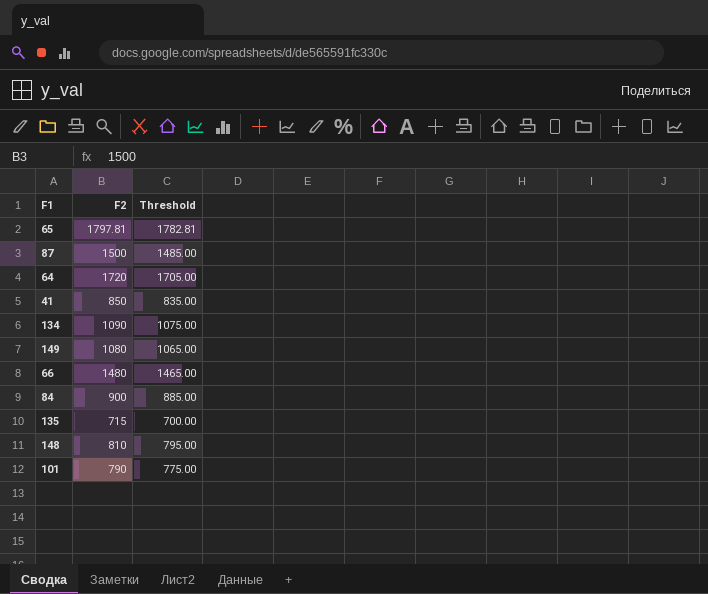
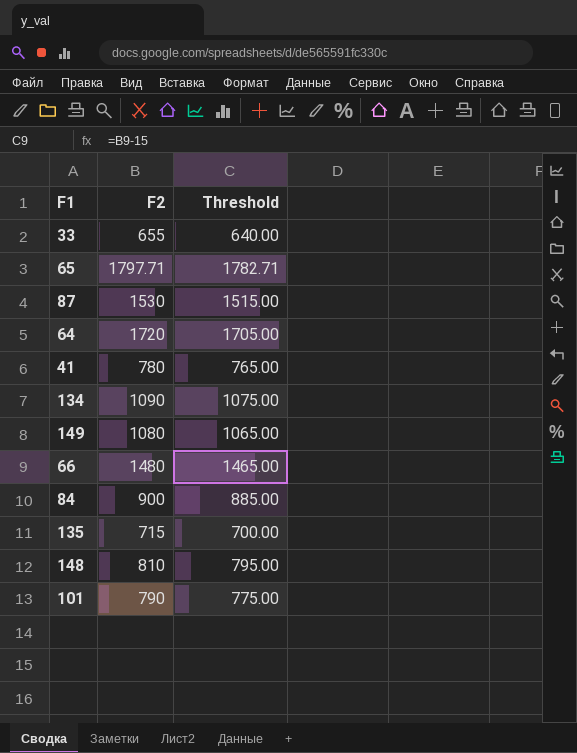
row 33: none -> 655 | 640.00
65 | F2: 1797.81 -> 1797.71
65 | Threshold: 1782.81 -> 1782.71
87 | F2: 1500 -> 1530
87 | Threshold: 1485.00 -> 1515.00
41 | F2: 850 -> 780
41 | Threshold: 835.00 -> 765.00

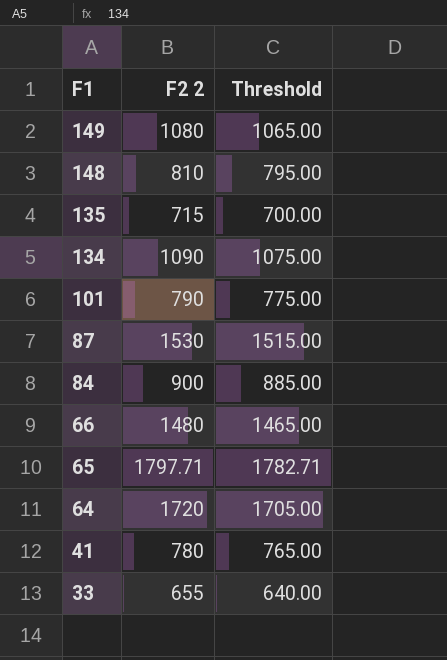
row order: none -> F1 descending
column name: F2 -> F2 2

